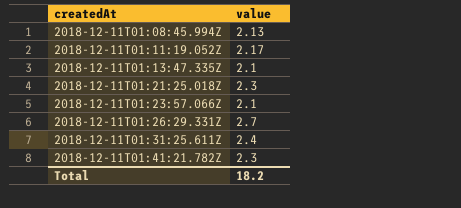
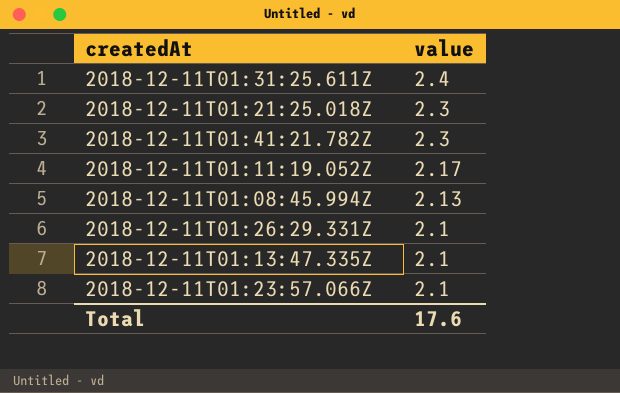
row order: createdAt ascending -> value descending
2018-12-11T01:26:29.331Z | value: 2.7 -> 2.1
Total | value: 18.2 -> 17.6

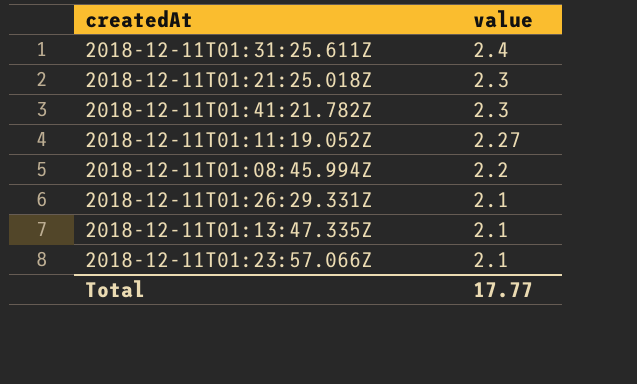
2018-12-11T01:11:19.052Z | value: 2.17 -> 2.27
2018-12-11T01:08:45.994Z | value: 2.13 -> 2.2
Total | value: 17.6 -> 17.77

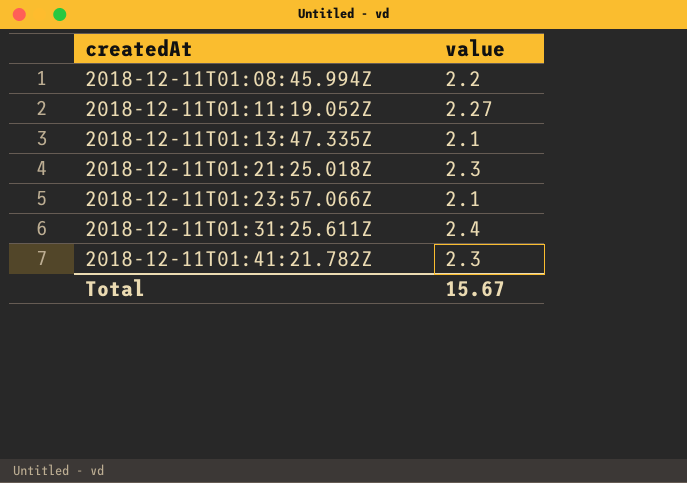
row order: value descending -> createdAt ascending
row 2018-12-11T01:26:29.331Z: 2.1 -> none
Total | value: 17.77 -> 15.67

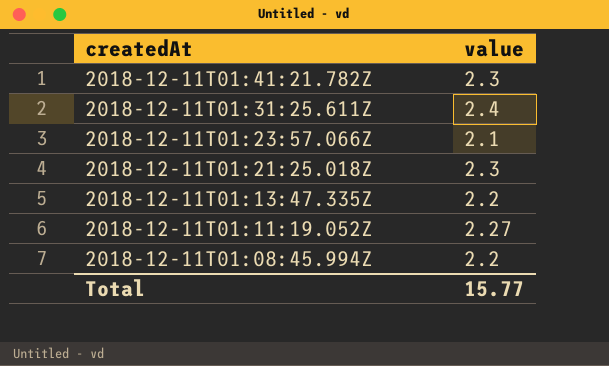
row order: createdAt ascending -> createdAt descending
2018-12-11T01:13:47.335Z | value: 2.1 -> 2.2
Total | value: 15.67 -> 15.77

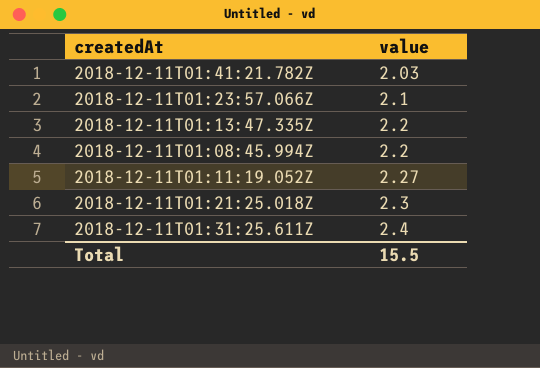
row order: createdAt descending -> value ascending
2018-12-11T01:41:21.782Z | value: 2.3 -> 2.03
Total | value: 15.77 -> 15.5

